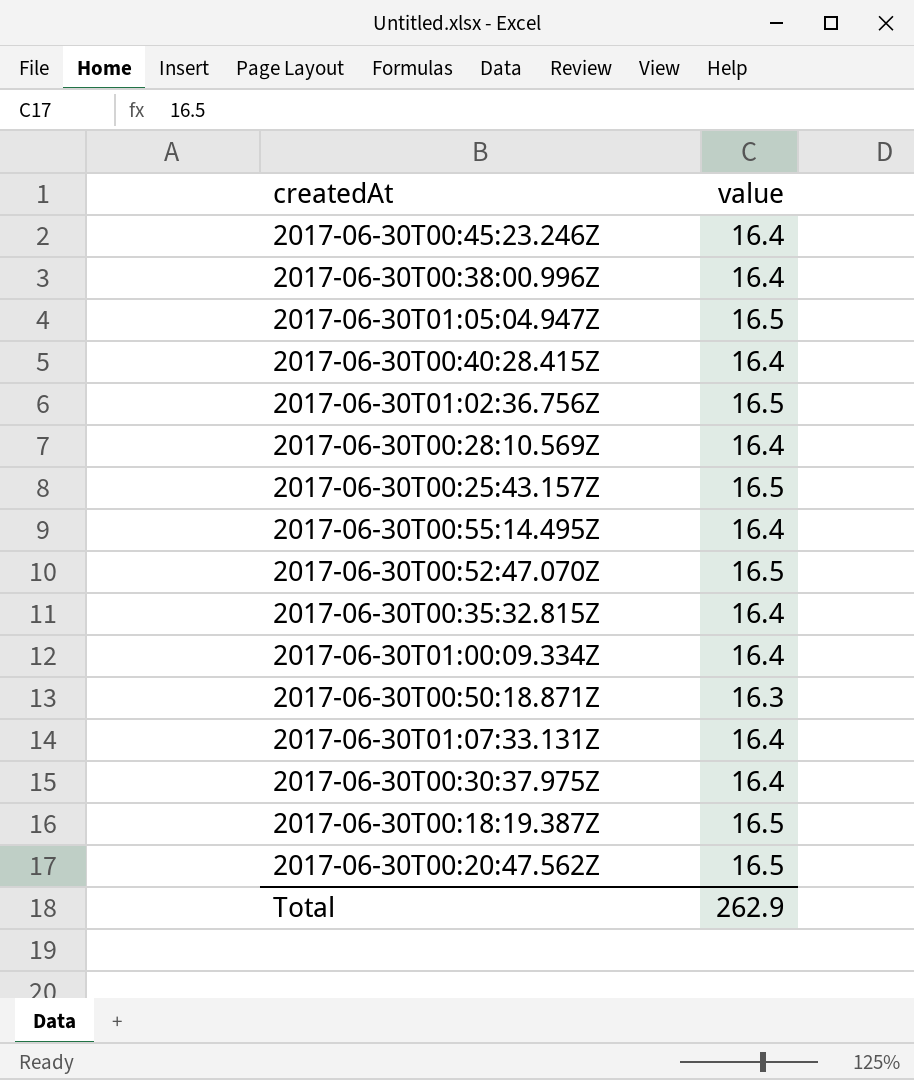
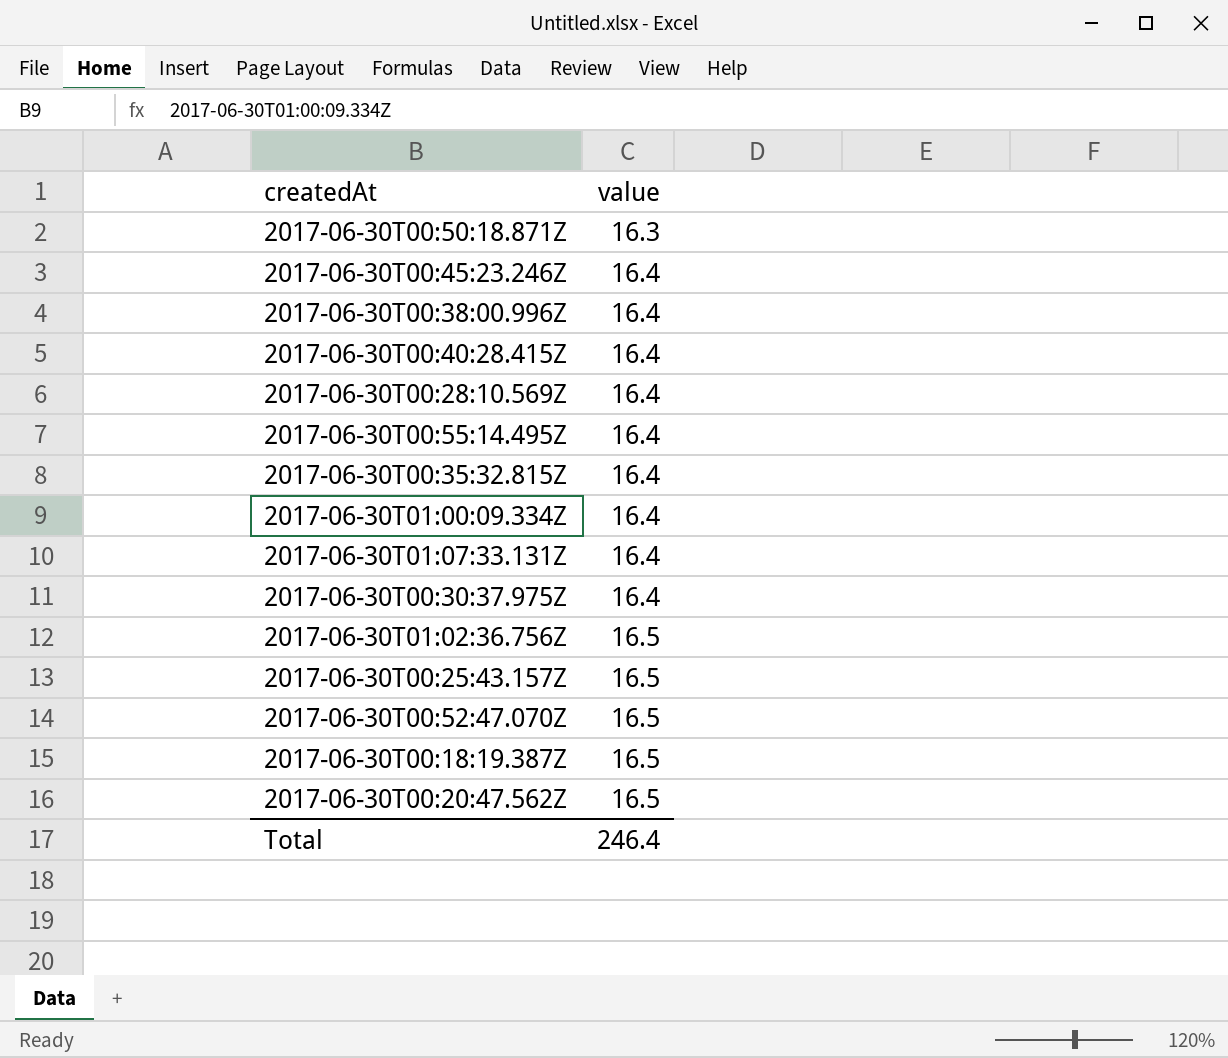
row order: none -> value ascending
row 2017-06-30T01:05:04.947Z: 16.5 -> none
Total | value: 262.9 -> 246.4

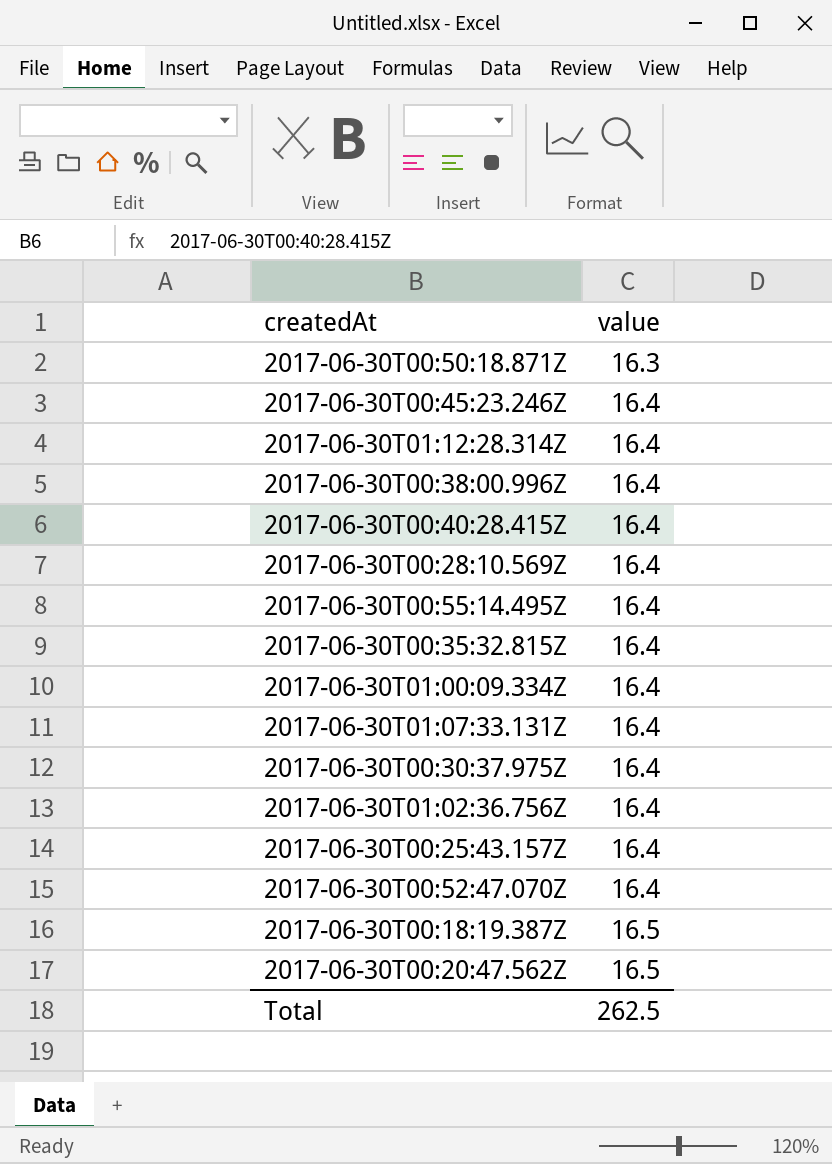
row 2017-06-30T01:12:28.314Z: none -> 16.4
2017-06-30T01:02:36.756Z | value: 16.5 -> 16.4
2017-06-30T00:25:43.157Z | value: 16.5 -> 16.4
2017-06-30T00:52:47.070Z | value: 16.5 -> 16.4
Total | value: 246.4 -> 262.5

